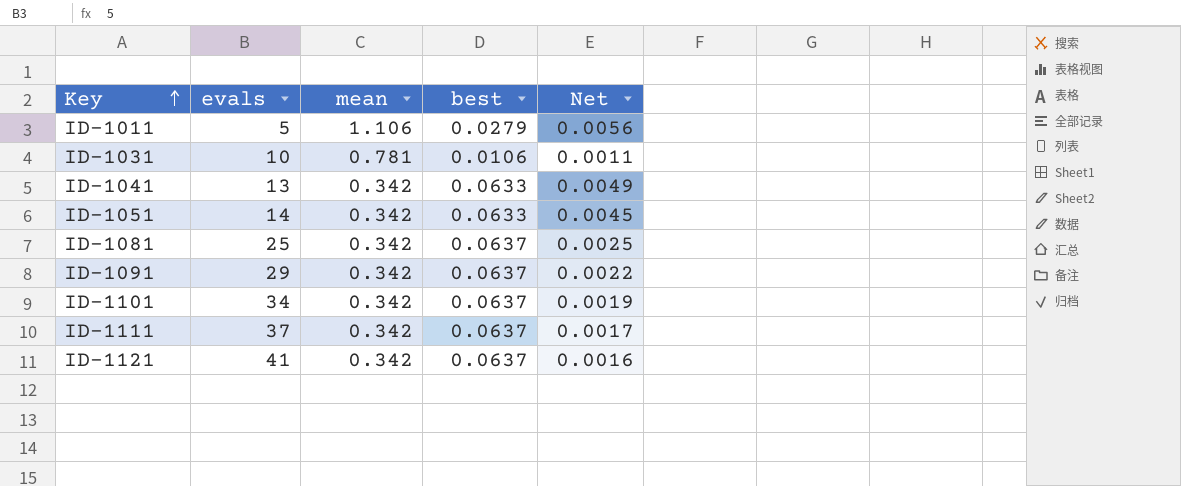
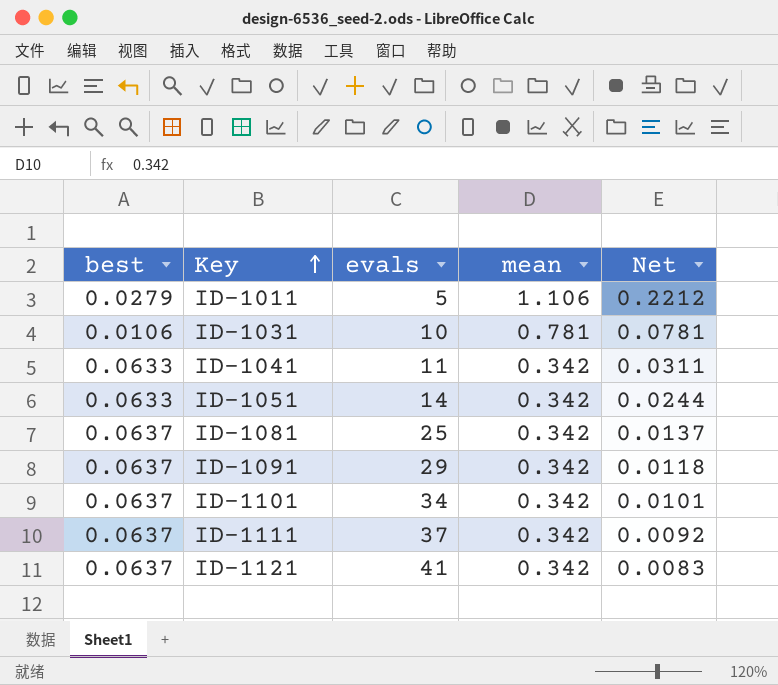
column best | position: 4 -> 1
column Net | formula: [best] / [evals] -> [mean] / [evals]
ID-1041 | evals: 13 -> 11

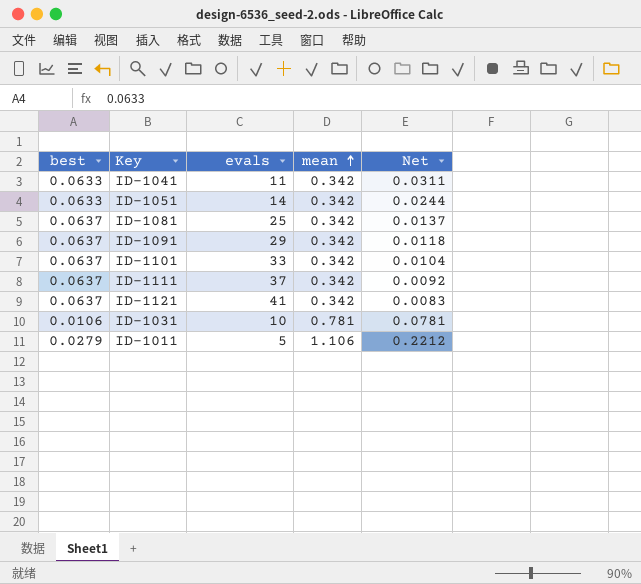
row order: Key ascending -> mean ascending
ID-1101 | evals: 34 -> 33
ID-1101 | Net: 0.0101 -> 0.0104

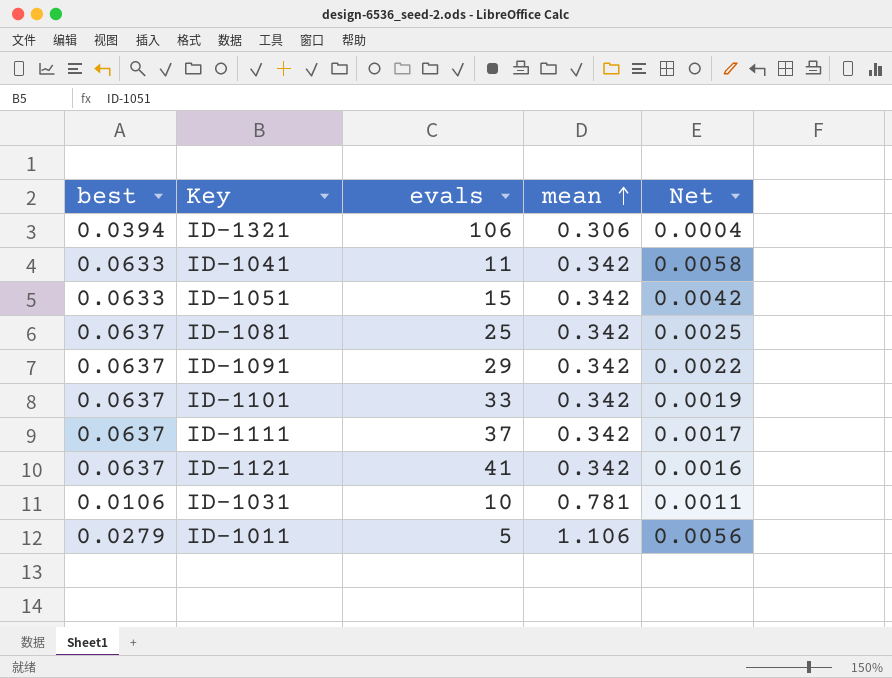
column Net | formula: [mean] / [evals] -> [best] / [evals]
row ID-1321: none -> 0.0394 | 106 | 0.306 | 0.0004
ID-1051 | evals: 14 -> 15

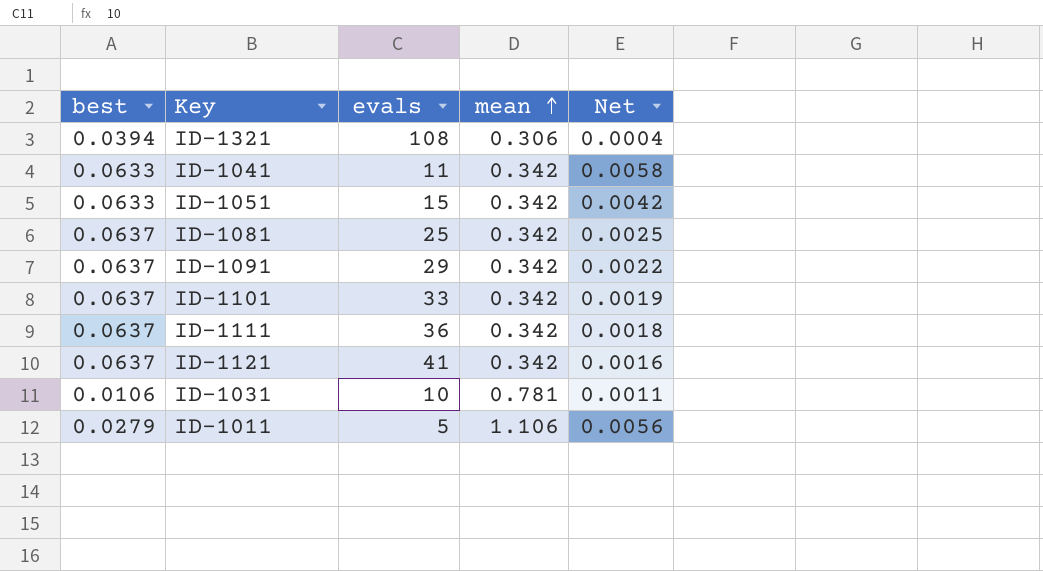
ID-1321 | evals: 106 -> 108
ID-1111 | evals: 37 -> 36
ID-1111 | Net: 0.0017 -> 0.0018

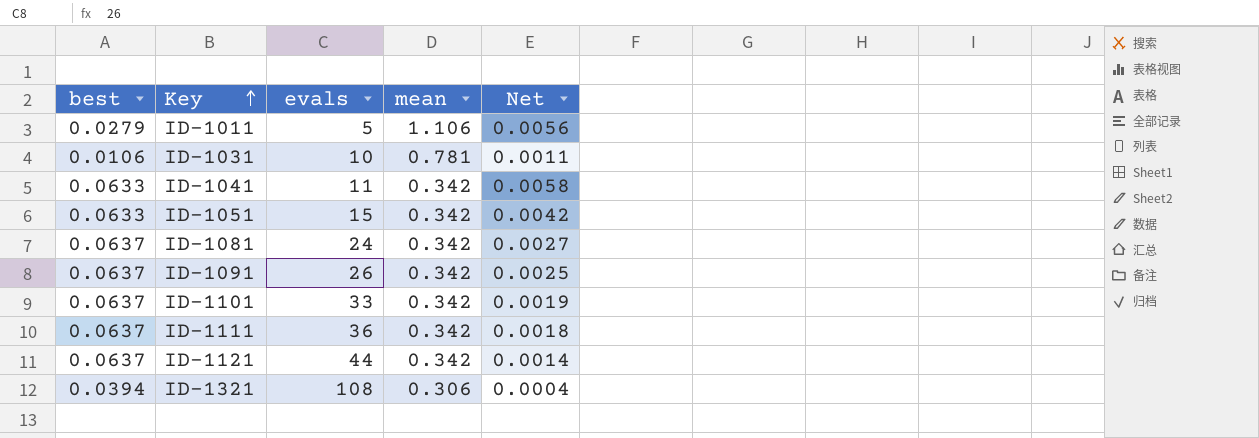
row order: mean ascending -> Key ascending
ID-1081 | evals: 25 -> 24
ID-1081 | Net: 0.0025 -> 0.0027
ID-1091 | evals: 29 -> 26
ID-1091 | Net: 0.0022 -> 0.0025
ID-1121 | evals: 41 -> 44
ID-1121 | Net: 0.0016 -> 0.0014

